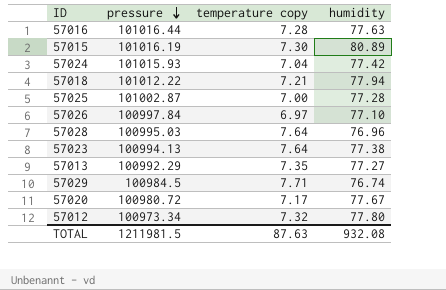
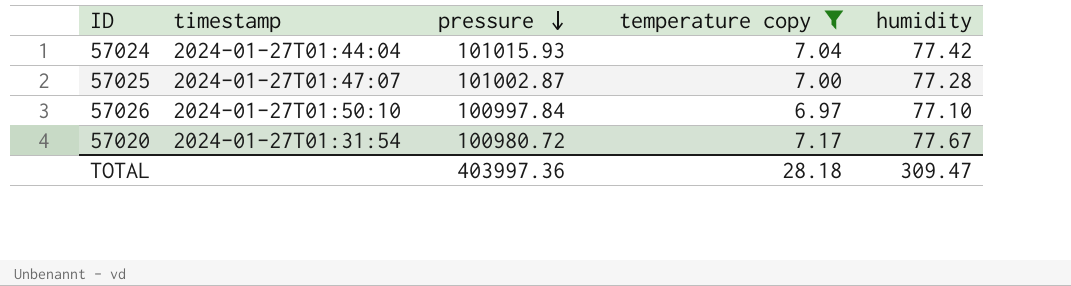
filter: none -> temperature copy <= 7.17
column timestamp | position: none -> 2
TOTAL | pressure: 1211981.5 -> 403997.36
TOTAL | temperature copy: 87.63 -> 28.18
TOTAL | humidity: 932.08 -> 309.47

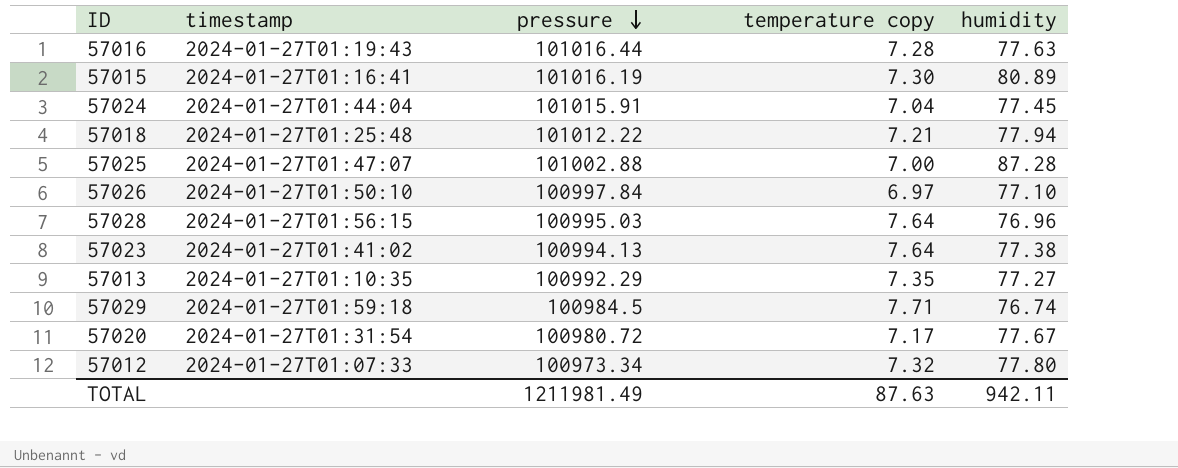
filter: temperature copy <= 7.17 -> none
57024 | pressure: 101015.93 -> 101015.91
57024 | humidity: 77.42 -> 77.45
57025 | pressure: 101002.87 -> 101002.88
57025 | humidity: 77.28 -> 87.28
TOTAL | pressure: 403997.36 -> 1211981.49
TOTAL | temperature copy: 28.18 -> 87.63
TOTAL | humidity: 309.47 -> 942.11

